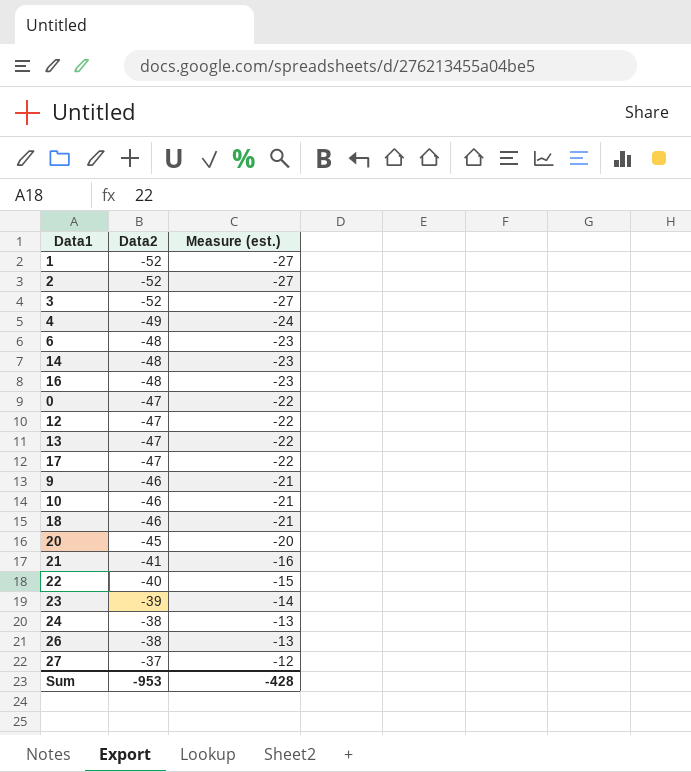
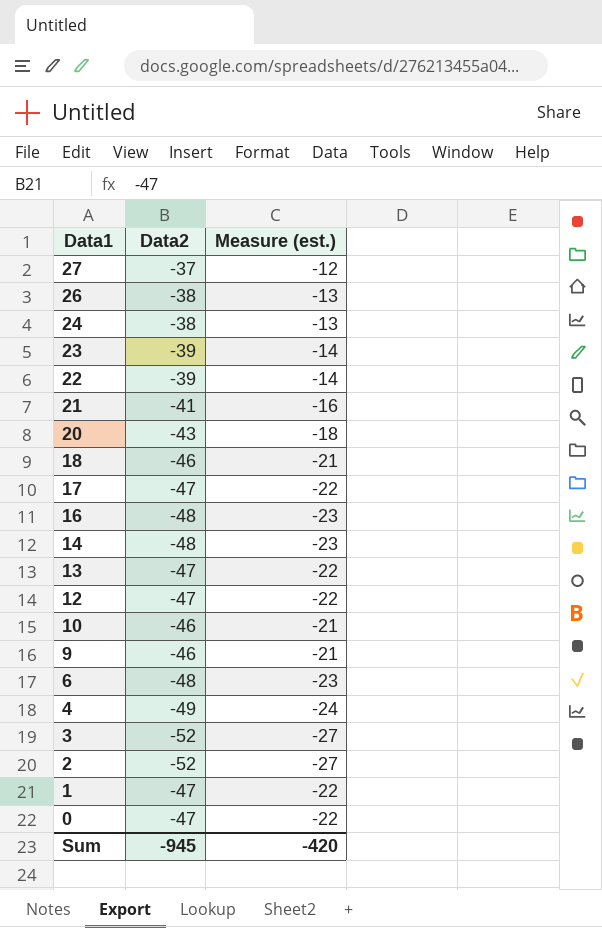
row order: Data2 ascending -> Data1 descending
22 | Data2: -40 -> -39
22 | Measure (est.): -15 -> -14
20 | Data2: -45 -> -43
20 | Measure (est.): -20 -> -18
1 | Data2: -52 -> -47
1 | Measure (est.): -27 -> -22
Sum | Data2: -953 -> -945
Sum | Measure (est.): -428 -> -420

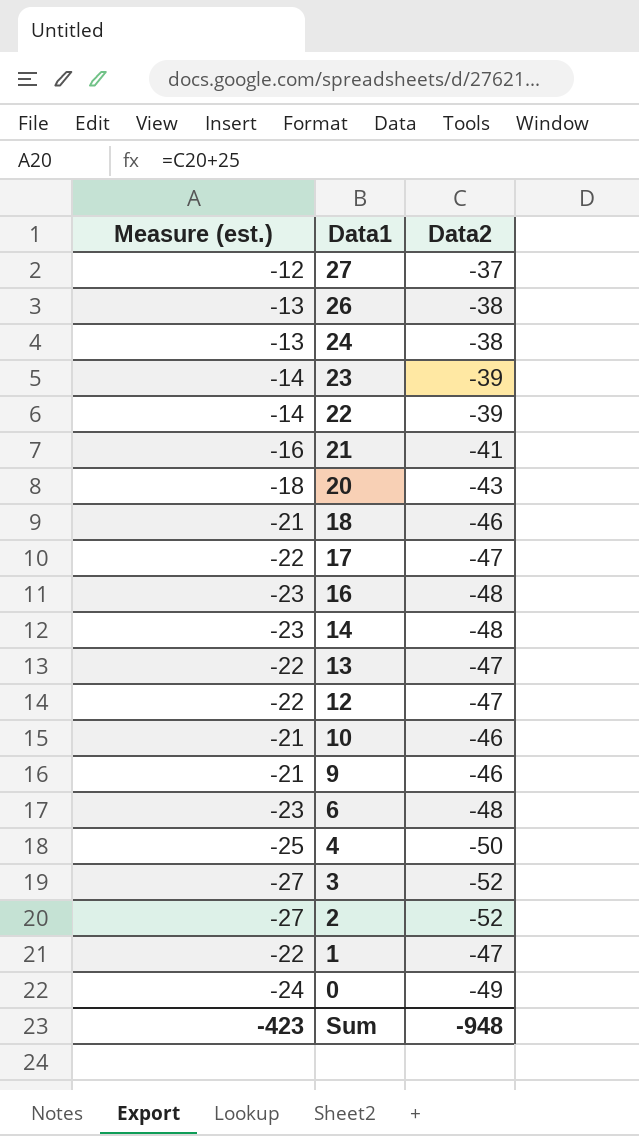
column Measure (est.) | position: 3 -> 1
4 | Measure (est.): -24 -> -25
4 | Data2: -49 -> -50
0 | Measure (est.): -22 -> -24
0 | Data2: -47 -> -49
Sum | Measure (est.): -420 -> -423
Sum | Data2: -945 -> -948

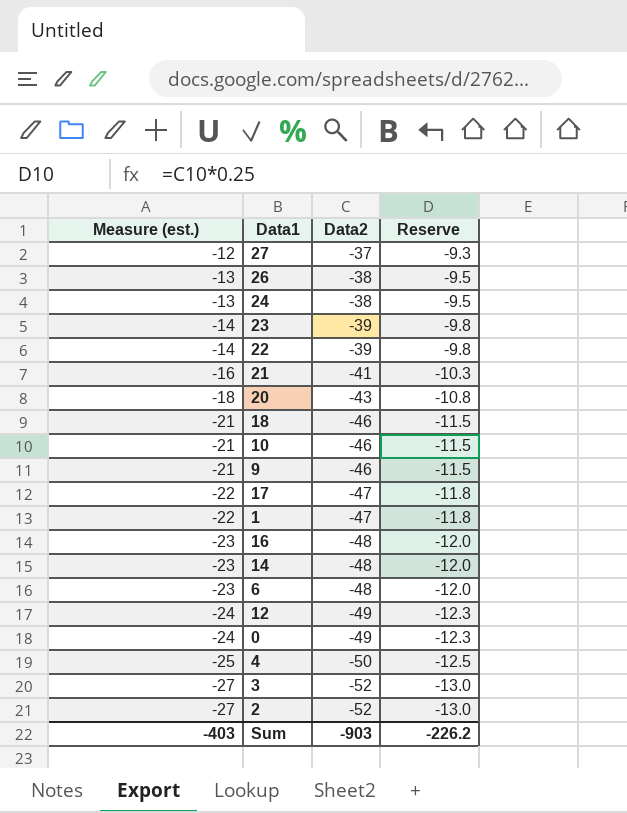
row order: Data1 descending -> Measure (est.) descending
column Reserve | formula: none -> [Data2] * 0.25
row 13: -22 | -47 -> none
12 | Measure (est.): -22 -> -24
12 | Data2: -47 -> -49
Sum | Measure (est.): -423 -> -403
Sum | Data2: -948 -> -903

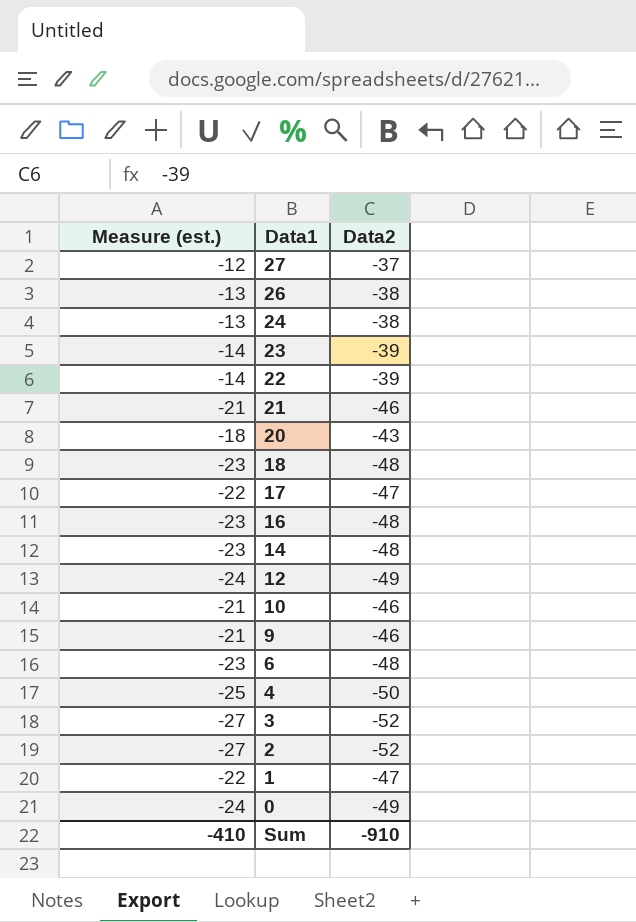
row order: Measure (est.) descending -> Data1 descending
column Reserve | formula: [Data2] * 0.25 -> none
21 | Measure (est.): -16 -> -21
21 | Data2: -41 -> -46
18 | Measure (est.): -21 -> -23
18 | Data2: -46 -> -48
Sum | Measure (est.): -403 -> -410
Sum | Data2: -903 -> -910

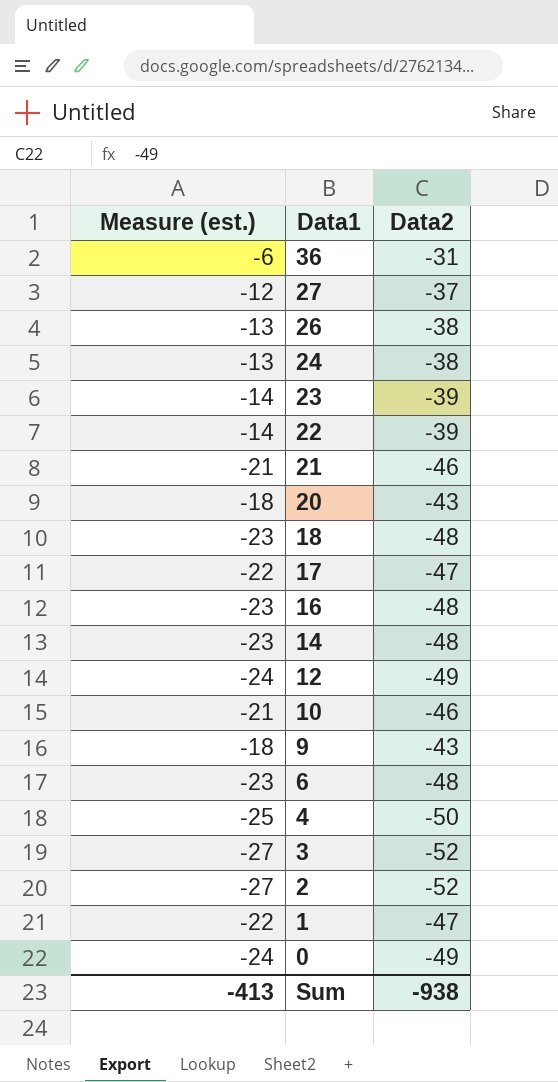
row 36: none -> -6 | -31
9 | Measure (est.): -21 -> -18
9 | Data2: -46 -> -43
Sum | Measure (est.): -410 -> -413
Sum | Data2: -910 -> -938

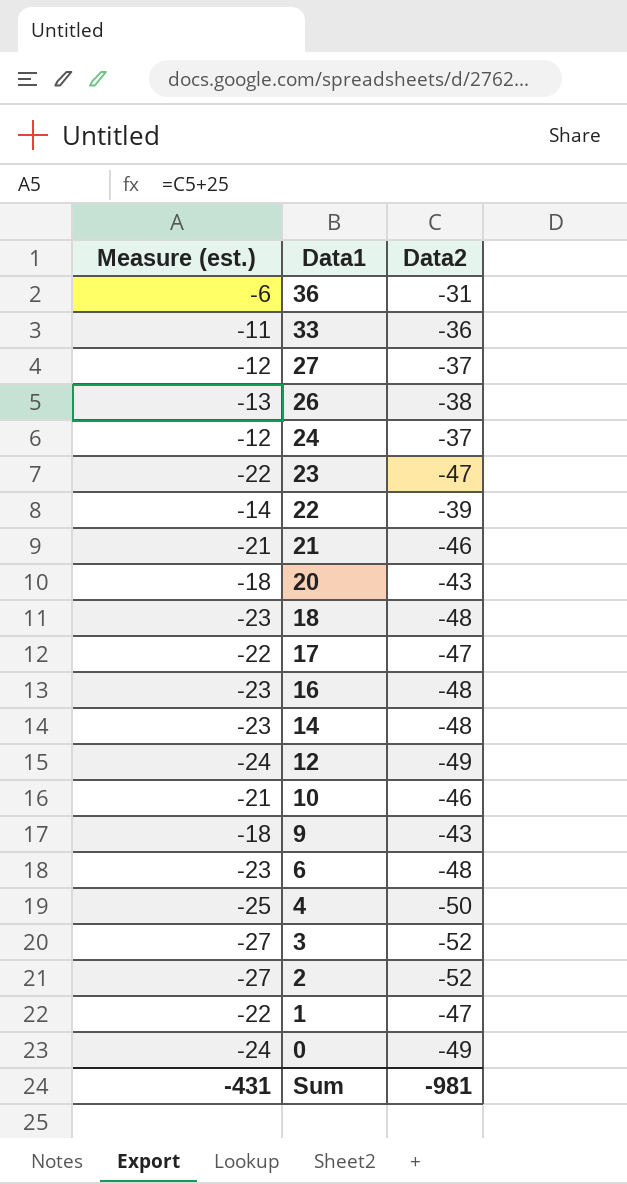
row 33: none -> -11 | -36
24 | Measure (est.): -13 -> -12
24 | Data2: -38 -> -37
23 | Measure (est.): -14 -> -22
23 | Data2: -39 -> -47
Sum | Measure (est.): -413 -> -431
Sum | Data2: -938 -> -981

